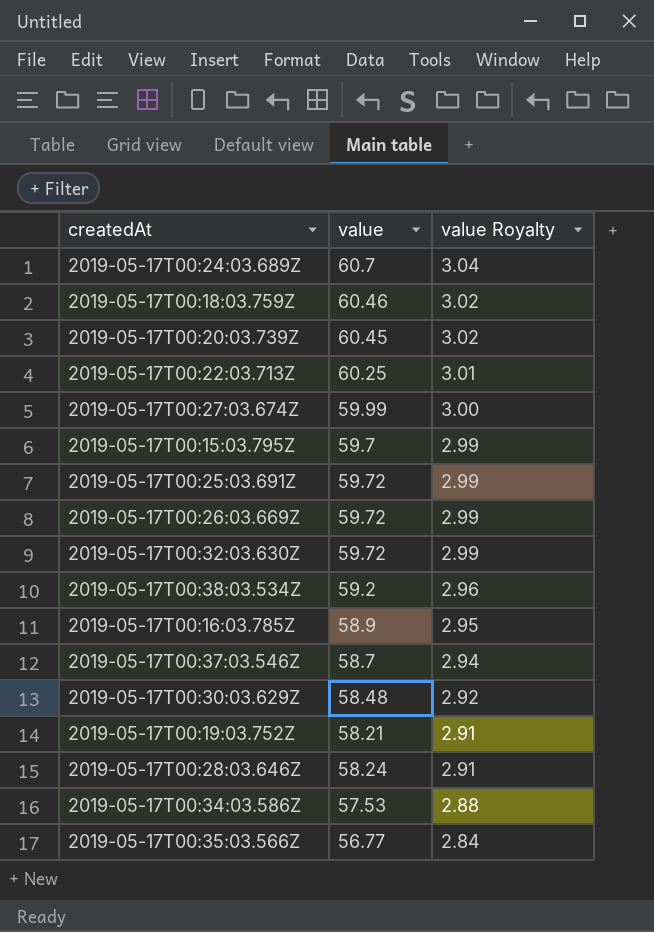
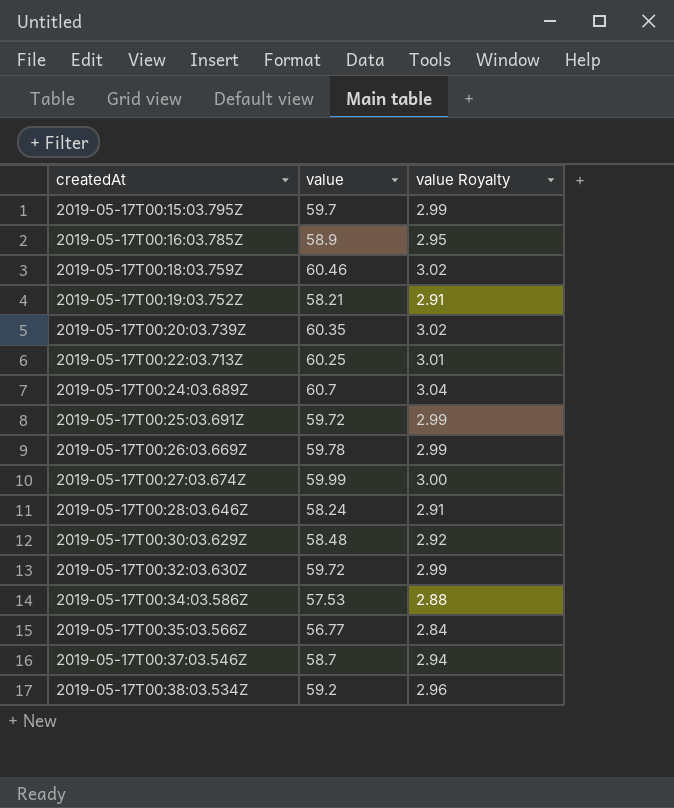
row order: value Royalty descending -> createdAt ascending
2019-05-17T00:20:03.739Z | value: 60.45 -> 60.35
2019-05-17T00:26:03.669Z | value: 59.72 -> 59.78

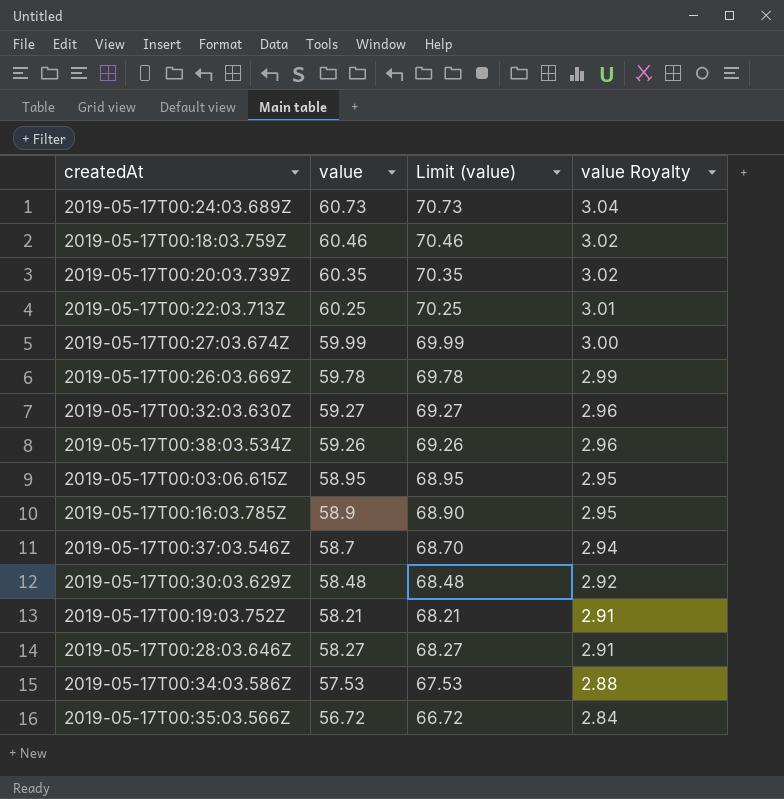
row order: createdAt ascending -> value Royalty descending
column Limit (value) | formula: none -> [value] + 10
row 2019-05-17T00:15:03.795Z: 59.7 | 2.99 -> none
row 2019-05-17T00:25:03.691Z: 59.72 | 2.99 -> none
2019-05-17T00:24:03.689Z | value: 60.7 -> 60.73
2019-05-17T00:32:03.630Z | value: 59.72 -> 59.27
2019-05-17T00:32:03.630Z | value Royalty: 2.99 -> 2.96
2019-05-17T00:38:03.534Z | value: 59.2 -> 59.26
row 2019-05-17T00:03:06.615Z: none -> 58.95 | 68.95 | 2.95
2019-05-17T00:28:03.646Z | value: 58.24 -> 58.27
2019-05-17T00:35:03.566Z | value: 56.77 -> 56.72

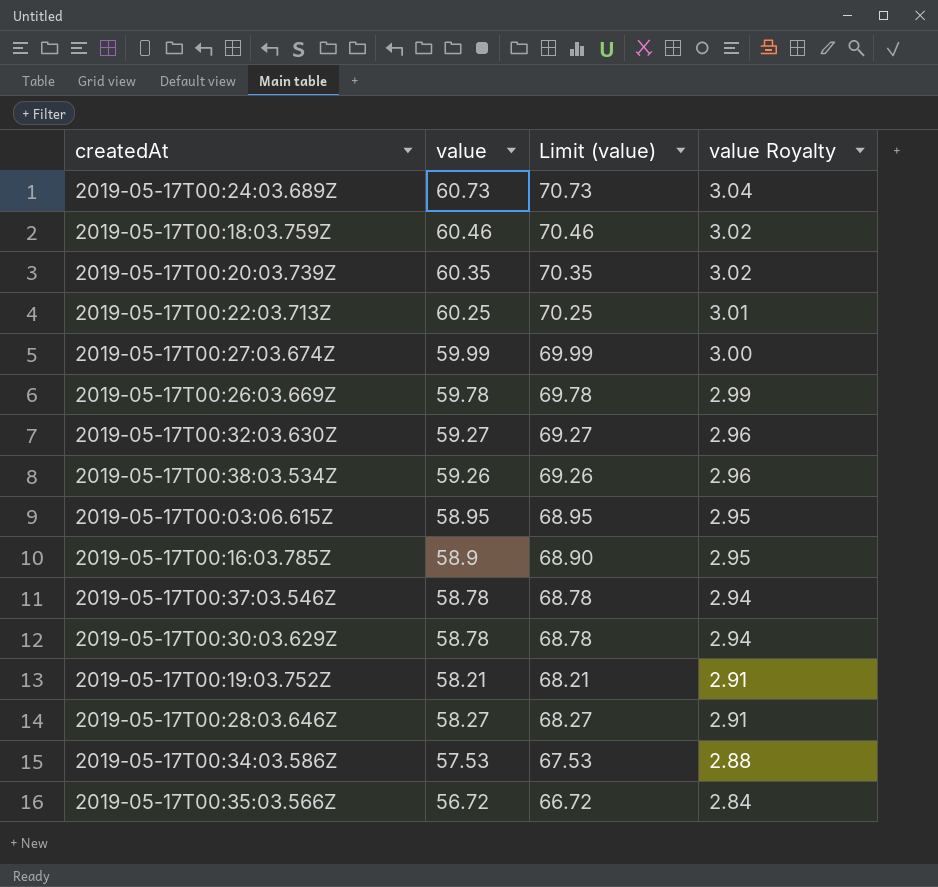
2019-05-17T00:37:03.546Z | value: 58.7 -> 58.78
2019-05-17T00:37:03.546Z | Limit (value): 68.70 -> 68.78
2019-05-17T00:30:03.629Z | value: 58.48 -> 58.78
2019-05-17T00:30:03.629Z | Limit (value): 68.48 -> 68.78
2019-05-17T00:30:03.629Z | value Royalty: 2.92 -> 2.94

